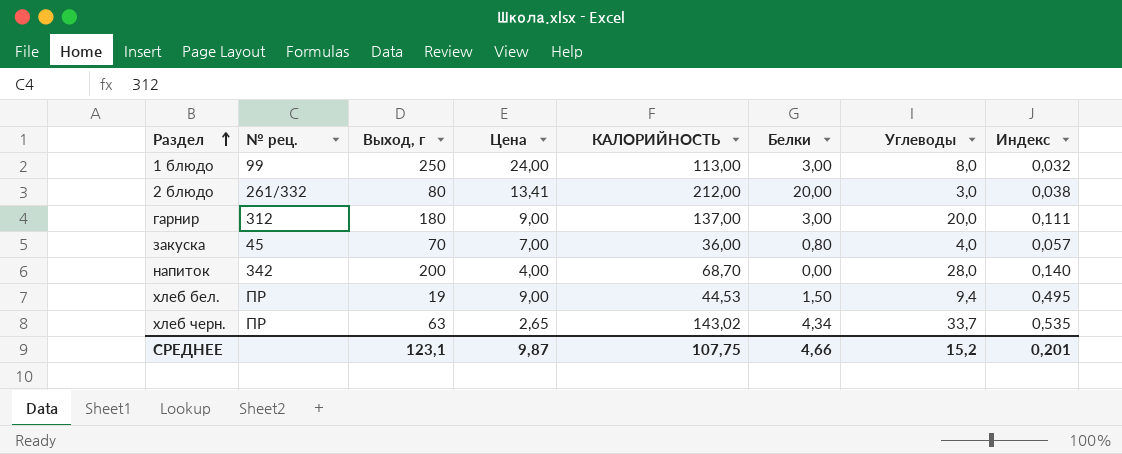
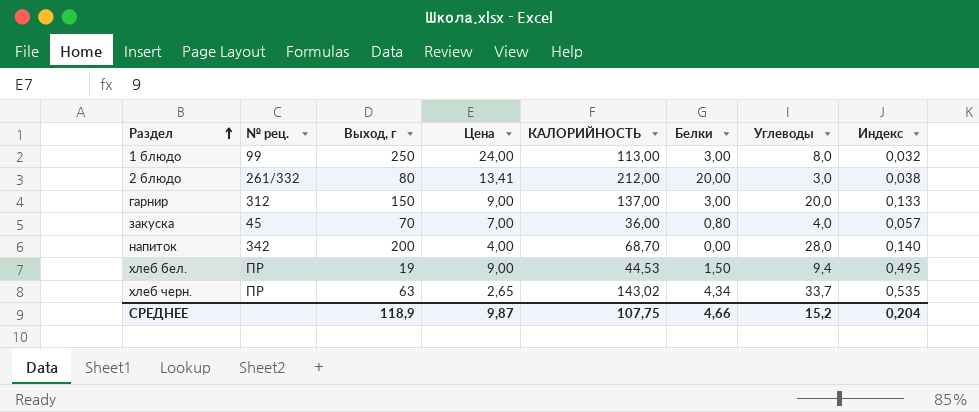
гарнир | Выход, г: 180 -> 150
гарнир | Индекс: 0,111 -> 0,133
СРЕДНЕЕ | Выход, г: 123,1 -> 118,9
СРЕДНЕЕ | Индекс: 0,201 -> 0,204

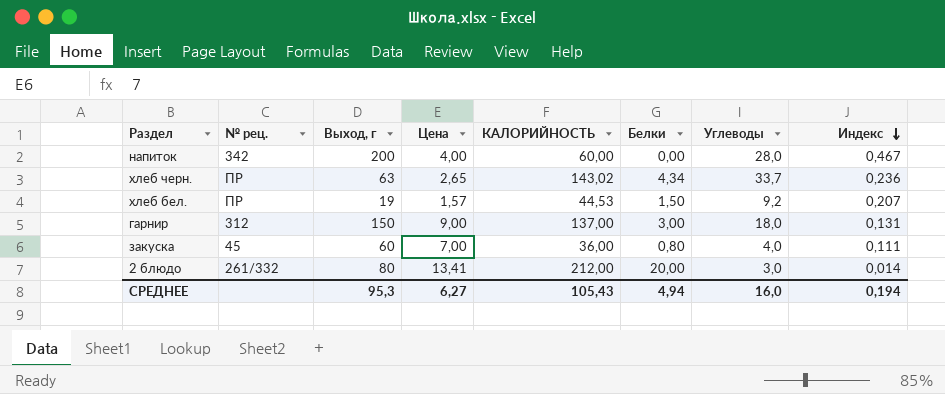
row order: Раздел ascending -> Индекс descending
column Индекс | formula: [Углеводы] / [Выход, г] -> [Углеводы] / [КАЛОРИЙНОСТЬ]
row 1 блюдо: 99 | 250 | 24,00 | 113,00 | 3,00 | 8,0 | 0,032 -> none
напиток | КАЛОРИЙНОСТЬ: 68,70 -> 60,00
хлеб бел. | Цена: 9,00 -> 1,57
хлеб бел. | Углеводы: 9,4 -> 9,2
гарнир | Углеводы: 20,0 -> 18,0
закуска | Выход, г: 70 -> 60
СРЕДНЕЕ | Выход, г: 118,9 -> 95,3
СРЕДНЕЕ | Цена: 9,87 -> 6,27
СРЕДНЕЕ | КАЛОРИЙНОСТЬ: 107,75 -> 105,43
СРЕДНЕЕ | Белки: 4,66 -> 4,94
СРЕДНЕЕ | Углеводы: 15,2 -> 16,0
СРЕДНЕЕ | Индекс: 0,204 -> 0,194

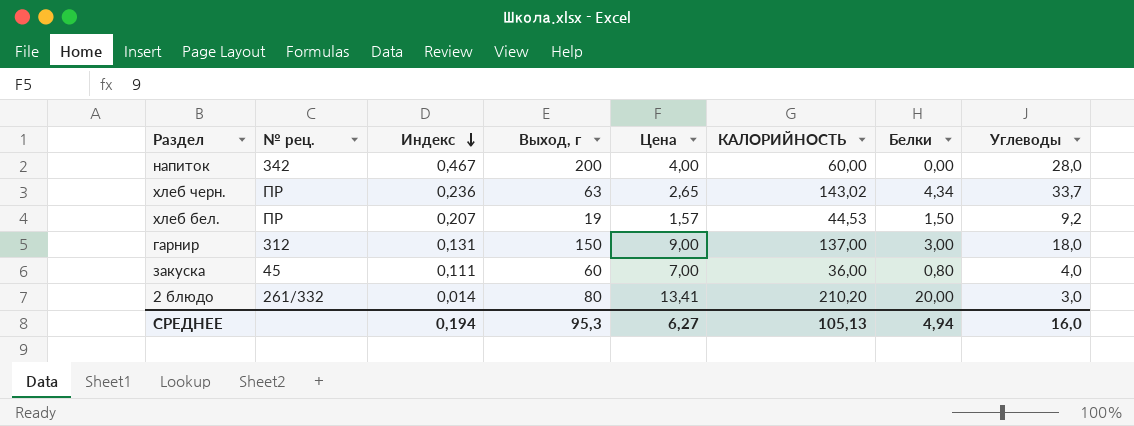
column Индекс | position: 8 -> 3
2 блюдо | КАЛОРИЙНОСТЬ: 212,00 -> 210,20
СРЕДНЕЕ | КАЛОРИЙНОСТЬ: 105,43 -> 105,13

